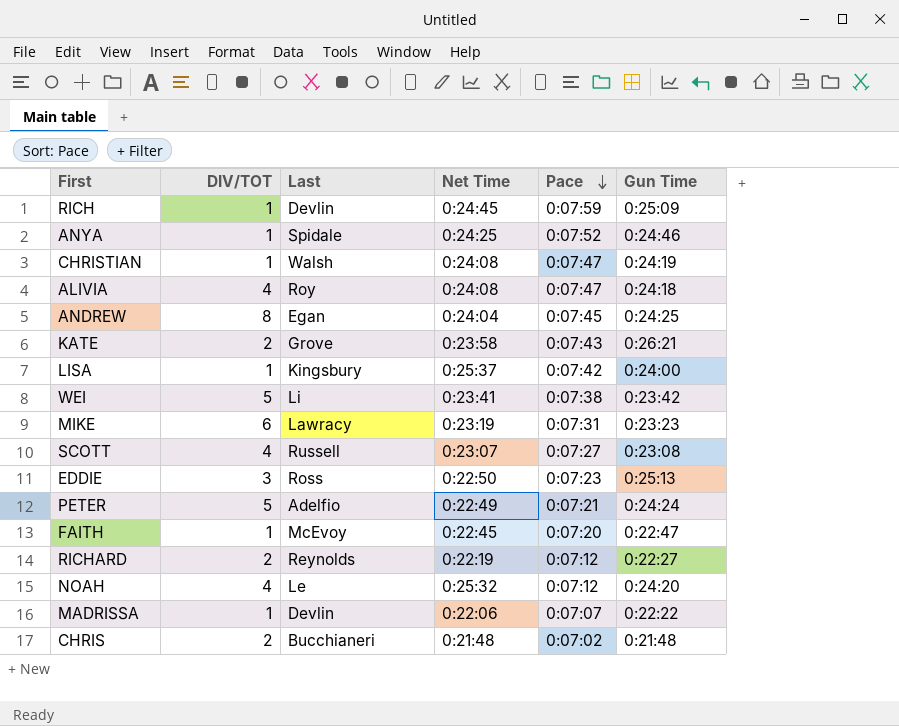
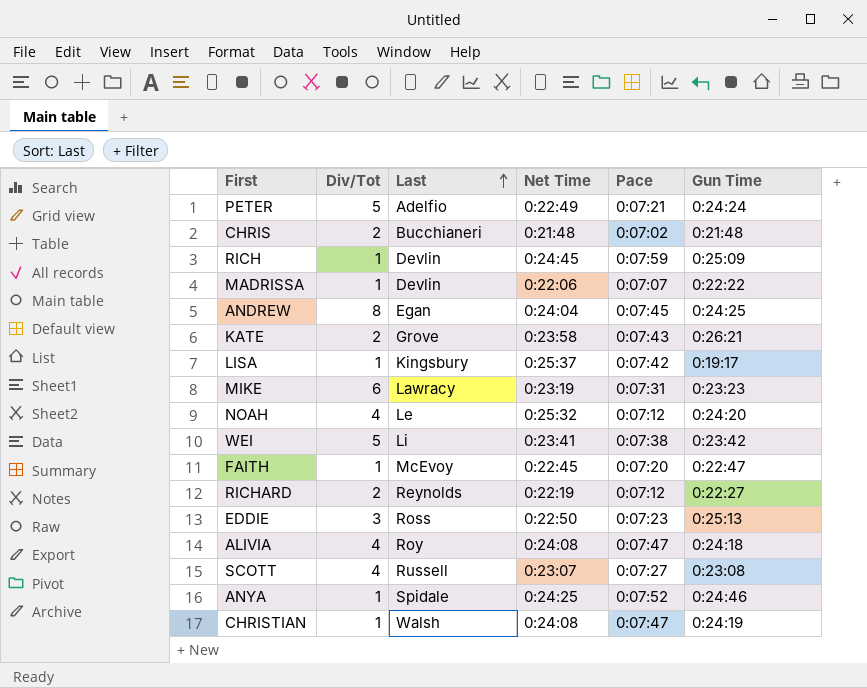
row order: Pace descending -> Last ascending
column name: DIV/TOT -> Div/Tot
LISA | Gun Time: 0:24:00 -> 0:19:17

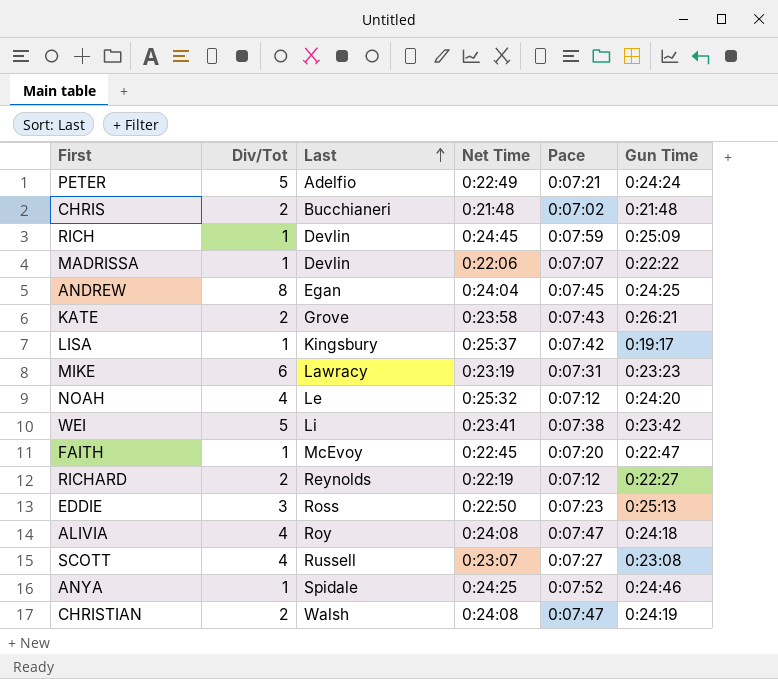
CHRISTIAN | Div/Tot: 1 -> 2

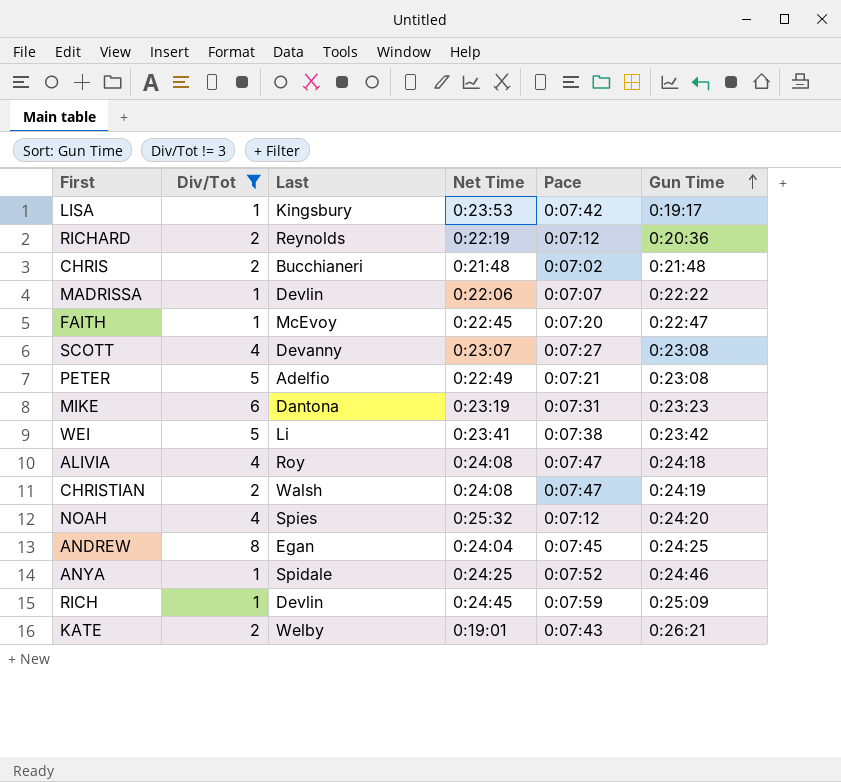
filter: none -> Div/Tot != 3
row order: Last ascending -> Gun Time ascending
LISA | Net Time: 0:25:37 -> 0:23:53
RICHARD | Gun Time: 0:22:27 -> 0:20:36
SCOTT | Last: Russell -> Devanny
PETER | Gun Time: 0:24:24 -> 0:23:08
MIKE | Last: Lawracy -> Dantona
NOAH | Last: Le -> Spies
KATE | Last: Grove -> Welby
KATE | Net Time: 0:23:58 -> 0:19:01

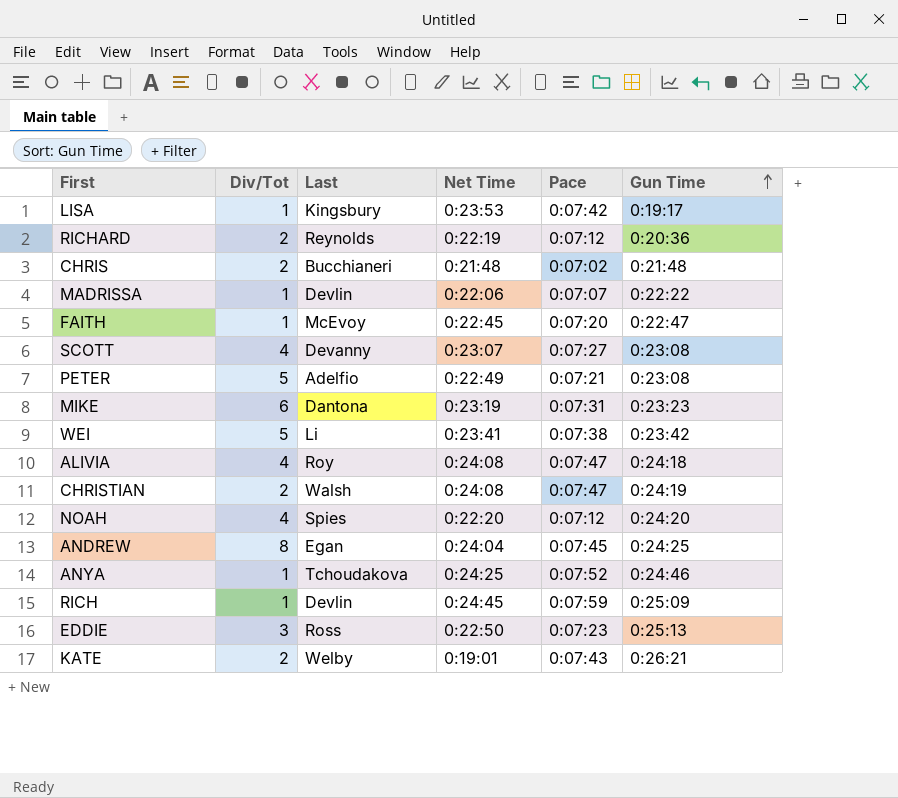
filter: Div/Tot != 3 -> none
NOAH | Net Time: 0:25:32 -> 0:22:20
ANYA | Last: Spidale -> Tchoudakova

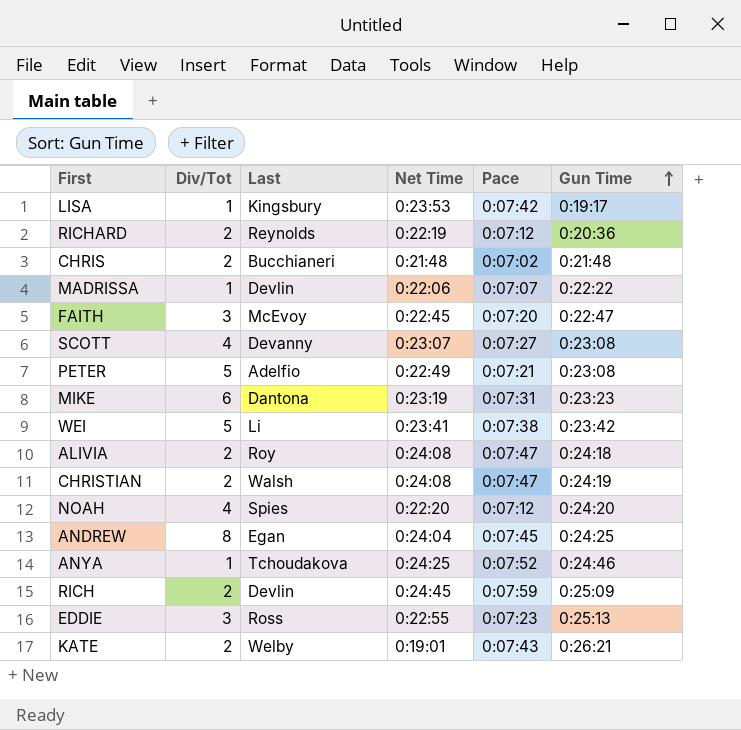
FAITH | Div/Tot: 1 -> 3
ALIVIA | Div/Tot: 4 -> 2
RICH | Div/Tot: 1 -> 2
EDDIE | Net Time: 0:22:50 -> 0:22:55

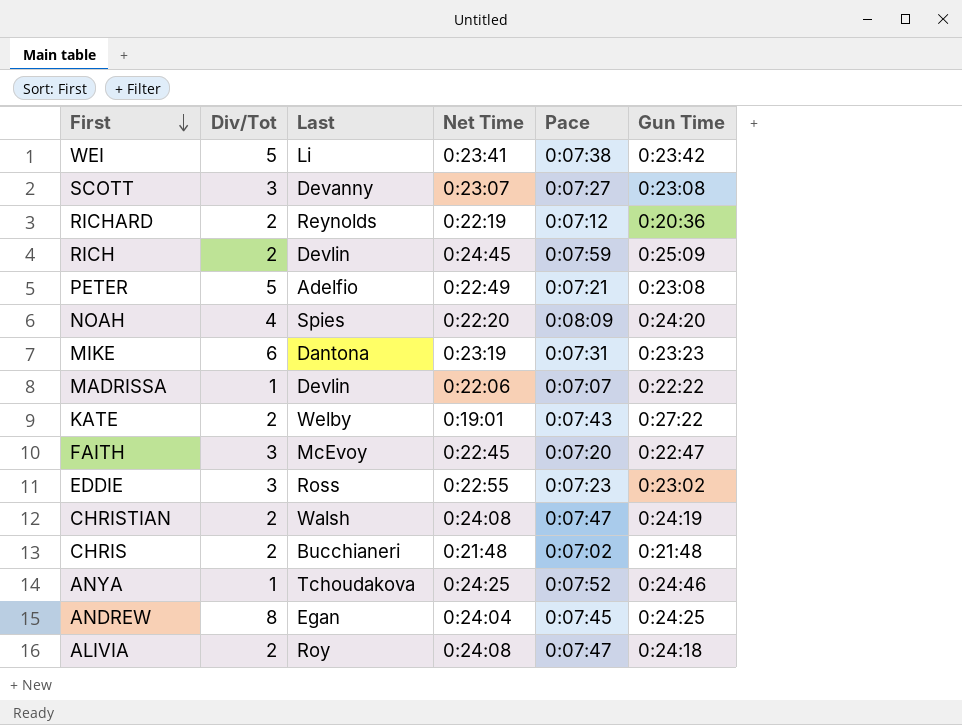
row order: Gun Time ascending -> First descending
row LISA: 1 | Kingsbury | 0:23:53 | 0:07:42 | 0:19:17 -> none
SCOTT | Div/Tot: 4 -> 3
NOAH | Pace: 0:07:12 -> 0:08:09
KATE | Gun Time: 0:26:21 -> 0:27:22
EDDIE | Gun Time: 0:25:13 -> 0:23:02

